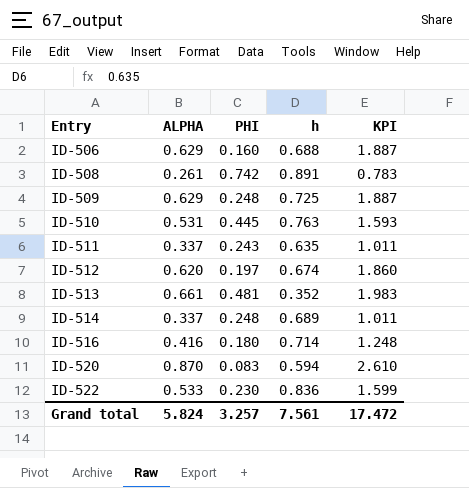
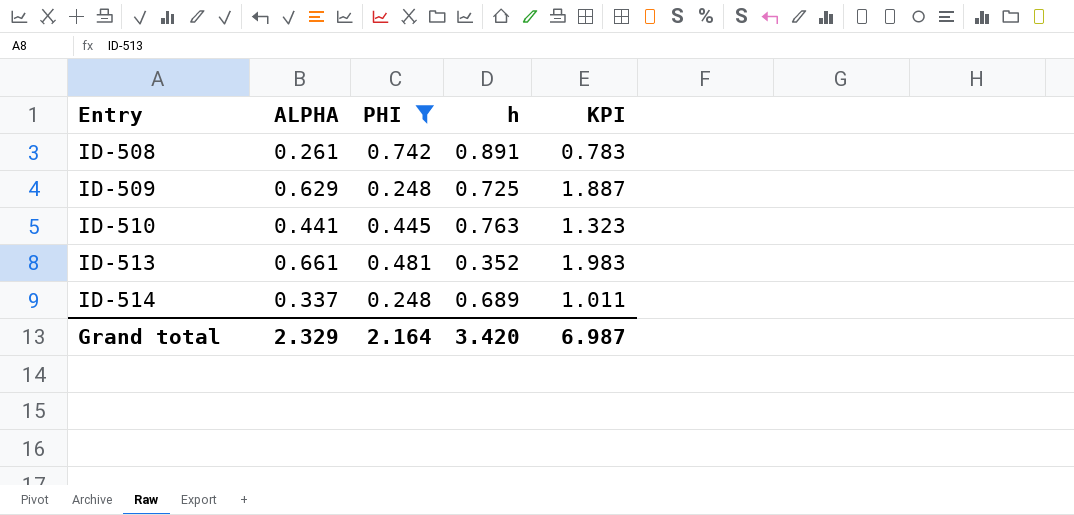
filter: none -> PHI >= 0.248
ID-510 | ALPHA: 0.531 -> 0.441
ID-510 | KPI: 1.593 -> 1.323
Grand total | ALPHA: 5.824 -> 2.329
Grand total | PHI: 3.257 -> 2.164
Grand total | h: 7.561 -> 3.420
Grand total | KPI: 17.472 -> 6.987

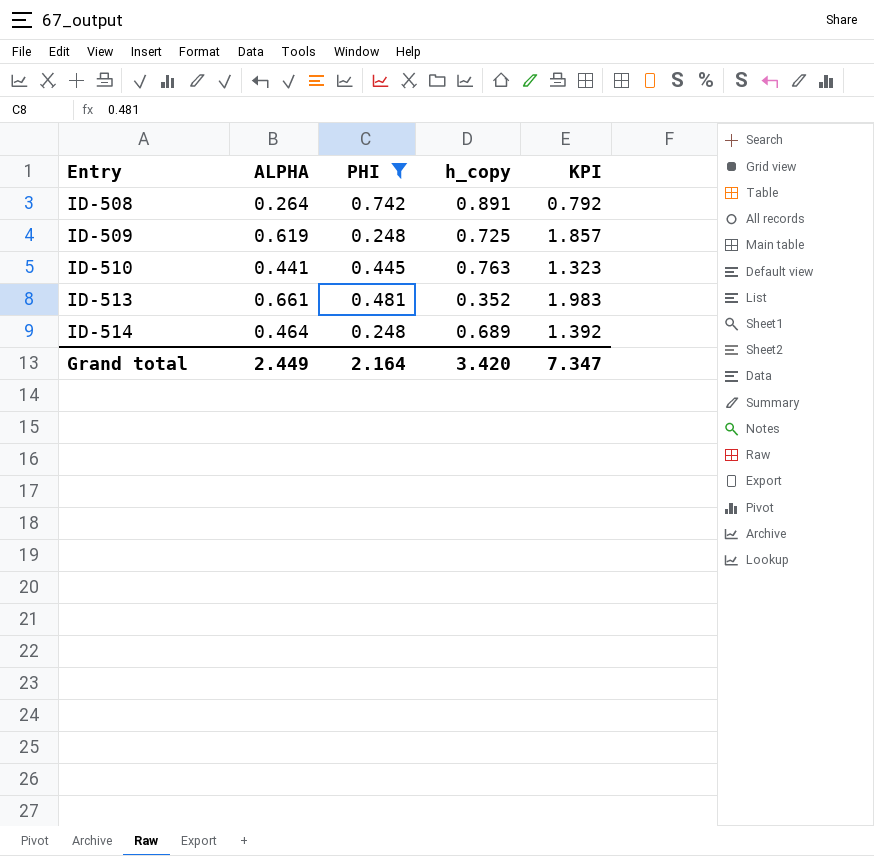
column name: h -> h_copy
ID-508 | ALPHA: 0.261 -> 0.264
ID-508 | KPI: 0.783 -> 0.792
ID-509 | ALPHA: 0.629 -> 0.619
ID-509 | KPI: 1.887 -> 1.857
ID-514 | ALPHA: 0.337 -> 0.464
ID-514 | KPI: 1.011 -> 1.392
Grand total | ALPHA: 2.329 -> 2.449
Grand total | KPI: 6.987 -> 7.347

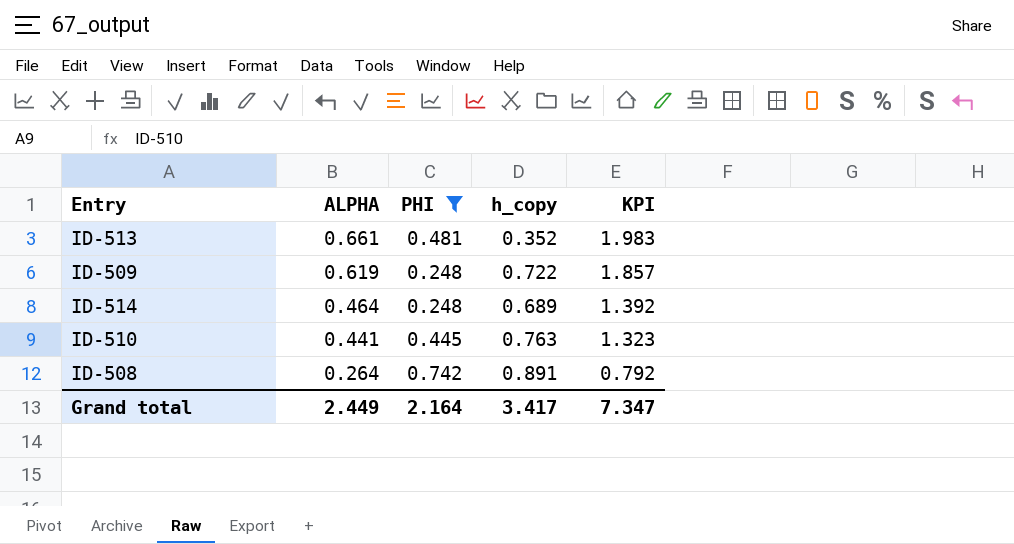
row order: Entry ascending -> ALPHA descending
ID-509 | h_copy: 0.725 -> 0.722
Grand total | h_copy: 3.420 -> 3.417

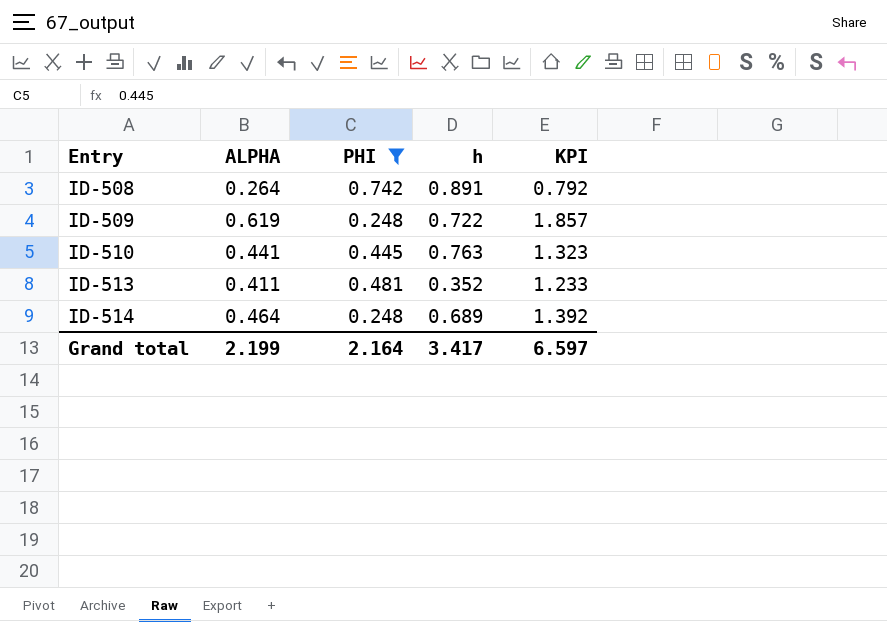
row order: ALPHA descending -> Entry ascending
column name: h_copy -> h
ID-513 | ALPHA: 0.661 -> 0.411
ID-513 | KPI: 1.983 -> 1.233
Grand total | ALPHA: 2.449 -> 2.199
Grand total | KPI: 7.347 -> 6.597

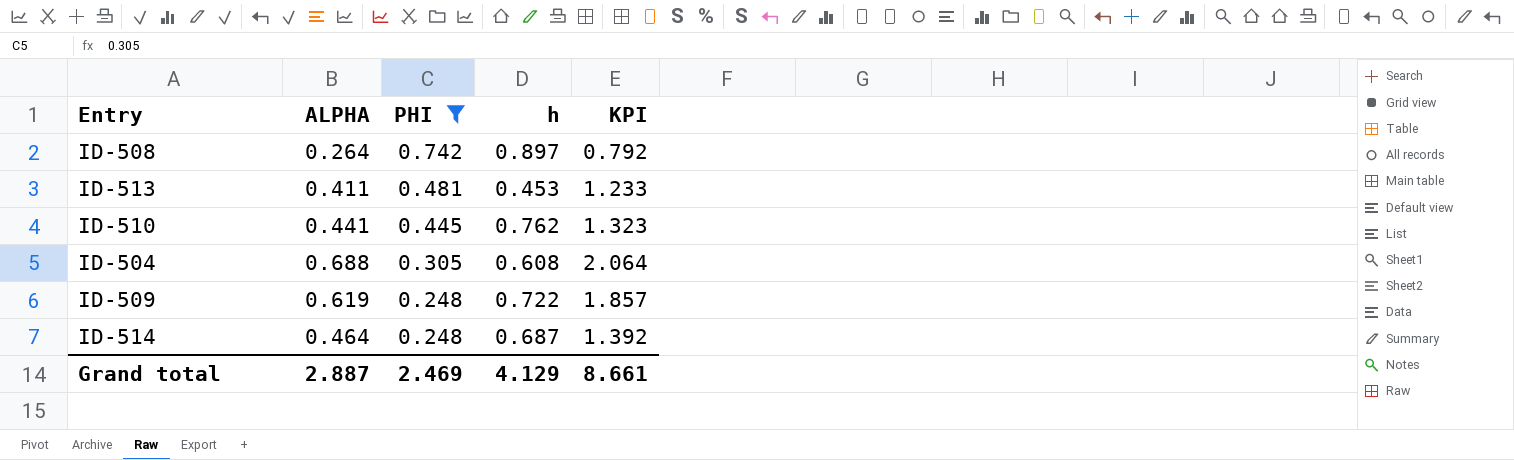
row order: Entry ascending -> PHI descending
ID-508 | h: 0.891 -> 0.897
ID-513 | h: 0.352 -> 0.453
ID-510 | h: 0.763 -> 0.762
row ID-504: none -> 0.688 | 0.305 | 0.608 | 2.064
ID-514 | h: 0.689 -> 0.687
Grand total | ALPHA: 2.199 -> 2.887
Grand total | PHI: 2.164 -> 2.469
Grand total | h: 3.417 -> 4.129
Grand total | KPI: 6.597 -> 8.661

